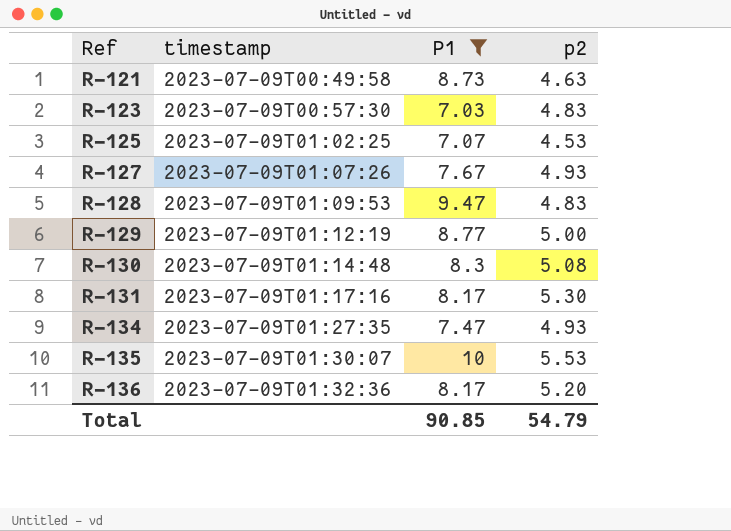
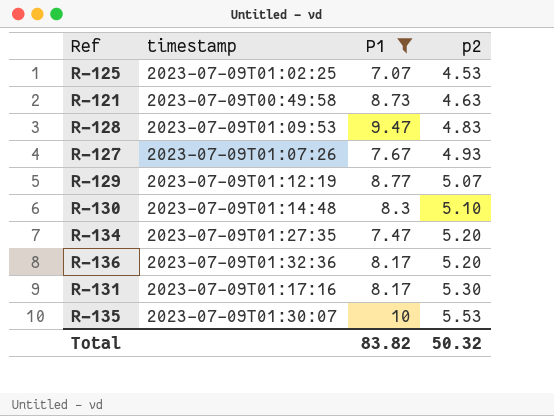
row order: Ref ascending -> p2 ascending
row R-123: 2023-07-09T00:57:30 | 7.03 | 4.83 -> none
R-129 | p2: 5.00 -> 5.07
R-130 | p2: 5.08 -> 5.10
R-134 | p2: 4.93 -> 5.20
Total | P1: 90.85 -> 83.82
Total | p2: 54.79 -> 50.32

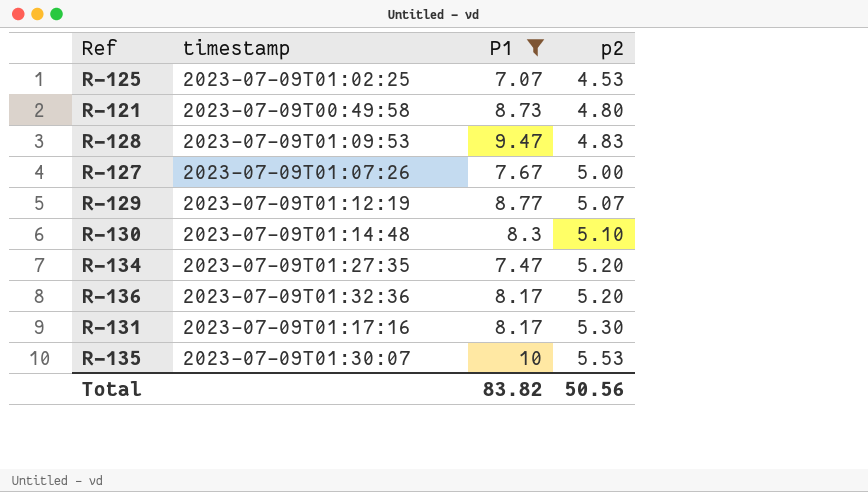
R-121 | p2: 4.63 -> 4.80
R-127 | p2: 4.93 -> 5.00
Total | p2: 50.32 -> 50.56

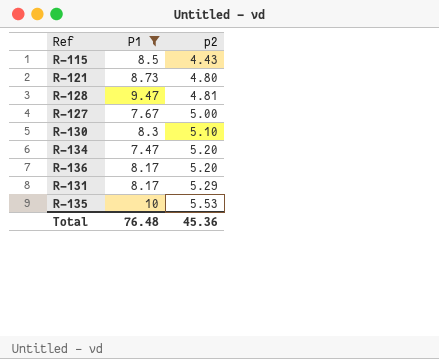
column timestamp | position: 2 -> none
row R-125: 2023-07-09T01:02:25 | 7.07 | 4.53 -> none
row R-129: 2023-07-09T01:12:19 | 8.77 | 5.07 -> none
row R-115: none -> 8.5 | 4.43
R-128 | p2: 4.83 -> 4.81
R-131 | p2: 5.30 -> 5.29
Total | P1: 83.82 -> 76.48
Total | p2: 50.56 -> 45.36

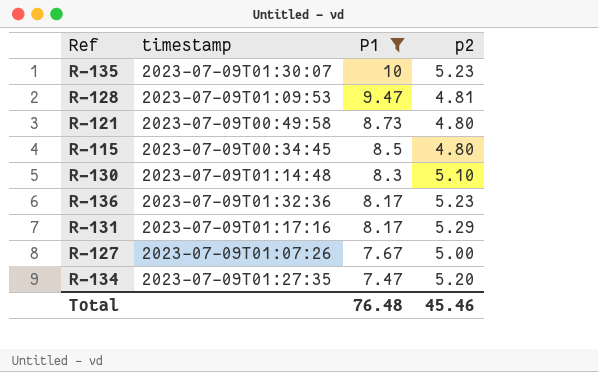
row order: p2 ascending -> P1 descending
column timestamp | position: none -> 2
R-135 | p2: 5.53 -> 5.23
R-115 | p2: 4.43 -> 4.80
R-136 | p2: 5.20 -> 5.23
Total | p2: 45.36 -> 45.46

